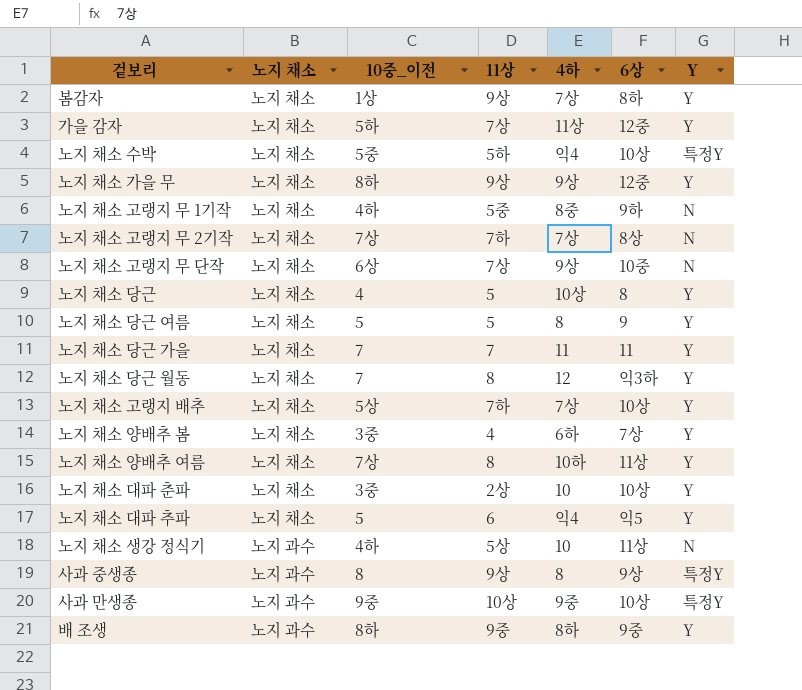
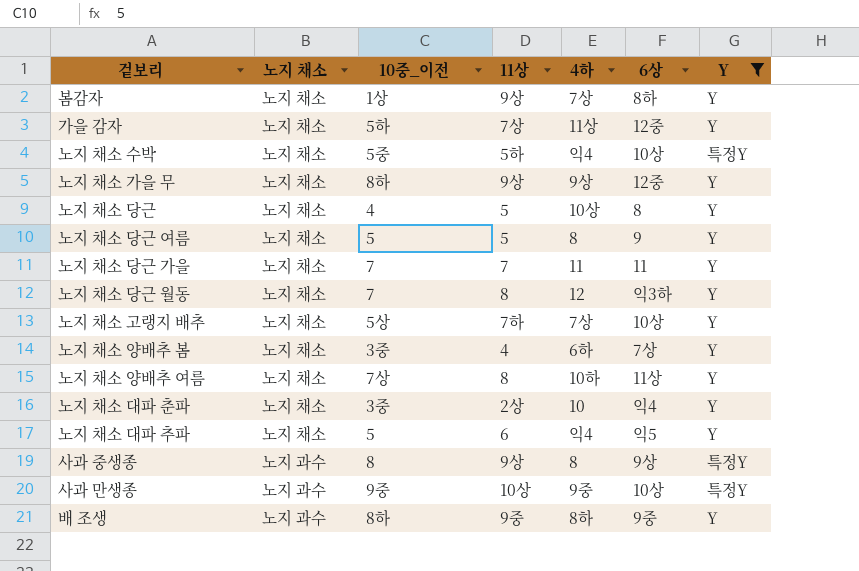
filter: none -> Y != N
노지 채소 대파 춘파 | 6상: 10상 -> 익4

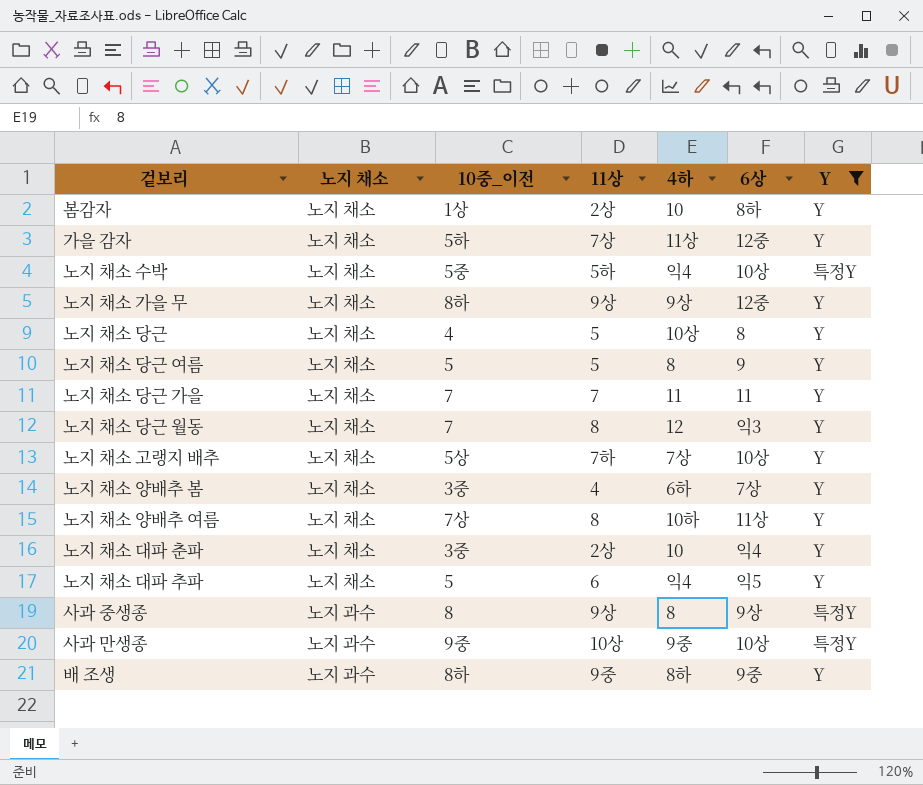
봄감자 | 11상: 9상 -> 2상
봄감자 | 4하: 7상 -> 10
노지 채소 당근 월동 | 6상: 익3하 -> 익3

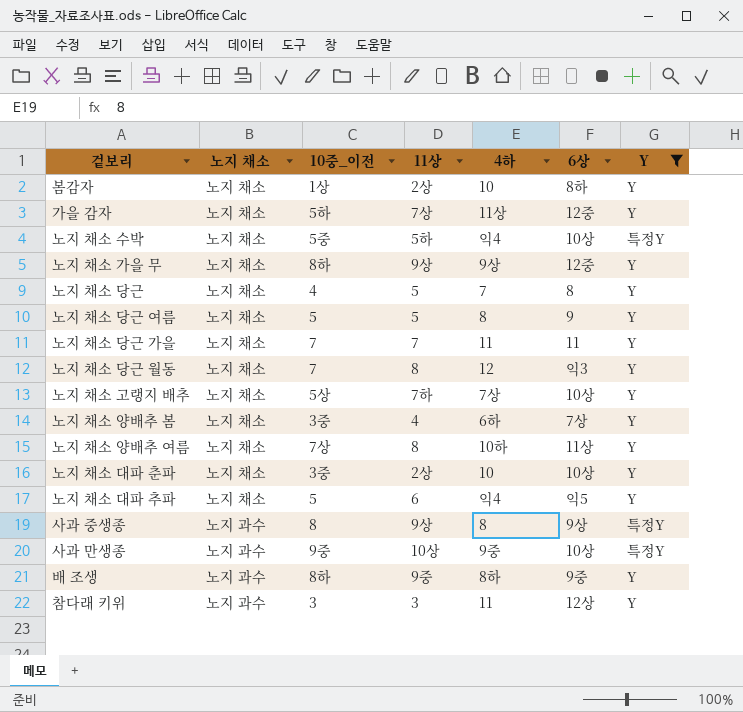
노지 채소 당근 | 4하: 10상 -> 7
노지 채소 대파 춘파 | 6상: 익4 -> 10상
row 참다래 키위: none -> 노지 과수 | 3 | 3 | 11 | 12상 | Y

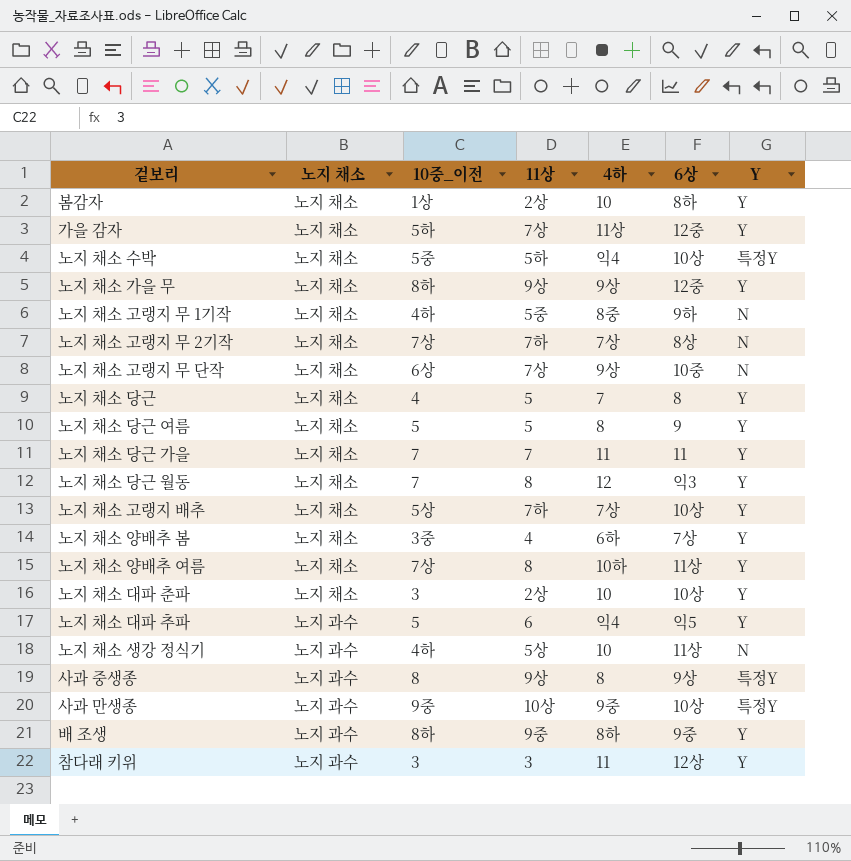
filter: Y != N -> none
노지 채소 대파 춘파 | 10중_이전: 3중 -> 3
노지 채소 대파 추파 | 노지 채소: 노지 채소 -> 노지 과수

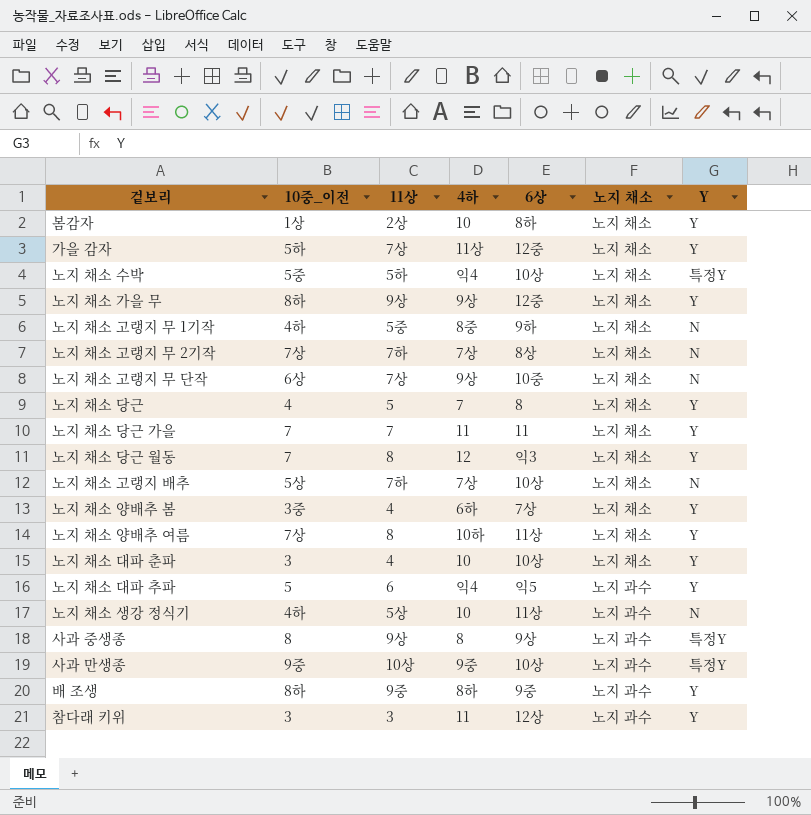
column 노지 채소 | position: 2 -> 6
row 노지 채소 당근 여름: 노지 채소 | 5 | 5 | 8 | 9 | Y -> none
노지 채소 고랭지 배추 | Y: Y -> N
노지 채소 대파 춘파 | 11상: 2상 -> 4

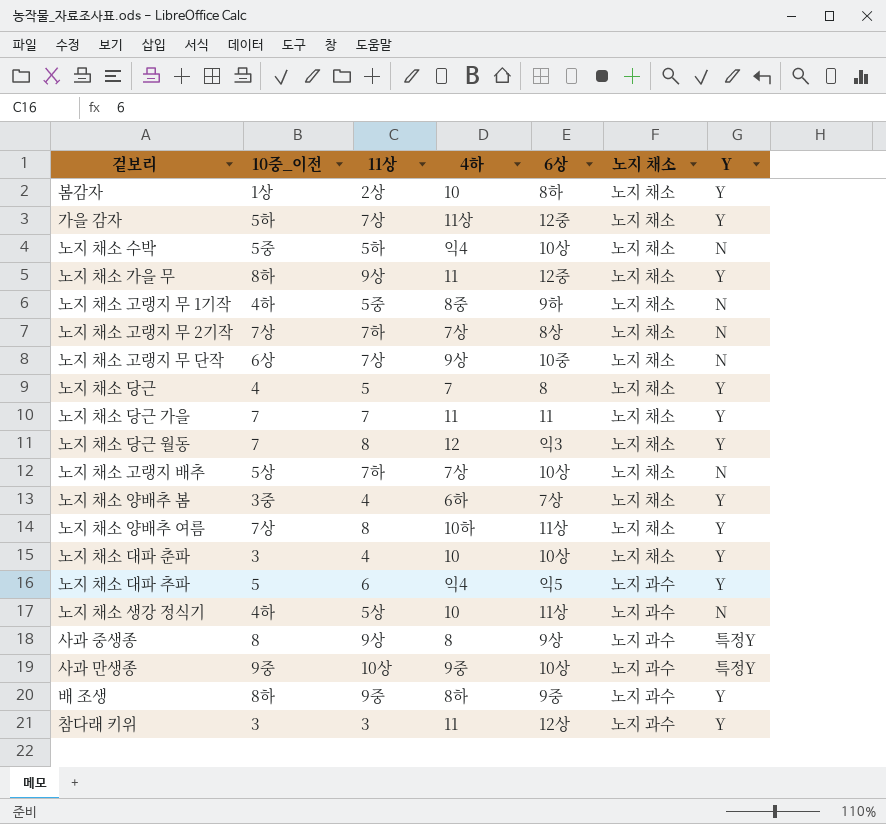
노지 채소 수박 | Y: 특정Y -> N
노지 채소 가을 무 | 4하: 9상 -> 11

